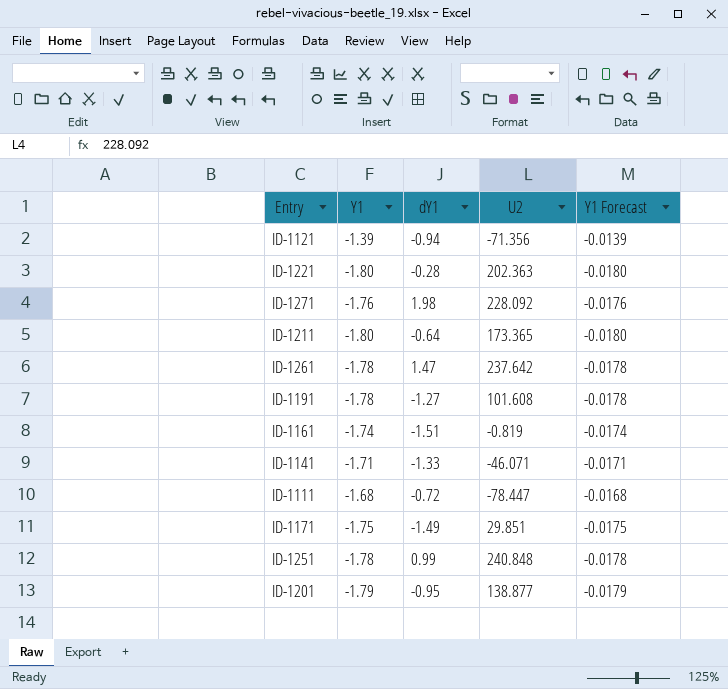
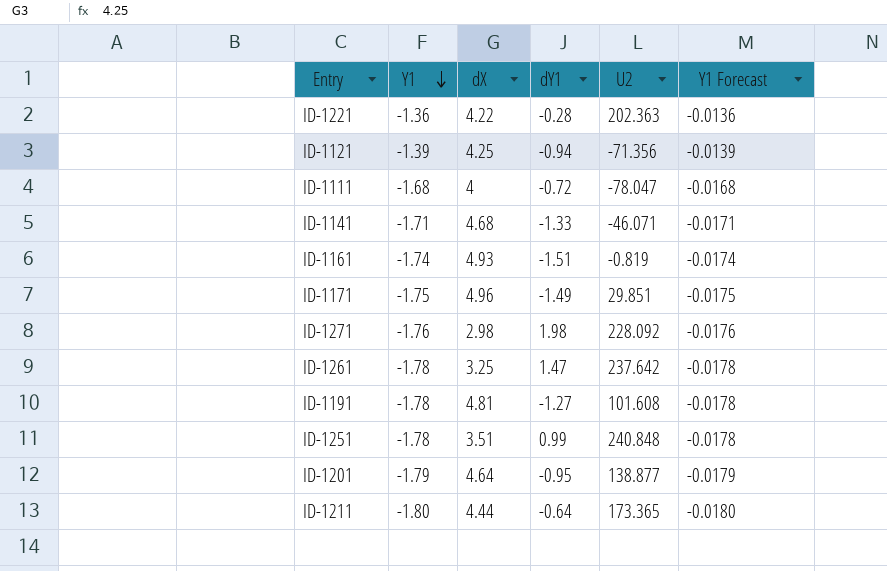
row order: none -> Y1 descending
column dX | position: none -> 3
ID-1221 | Y1: -1.80 -> -1.36
ID-1221 | Y1 Forecast: -0.0180 -> -0.0136
ID-1111 | U2: -78.447 -> -78.047

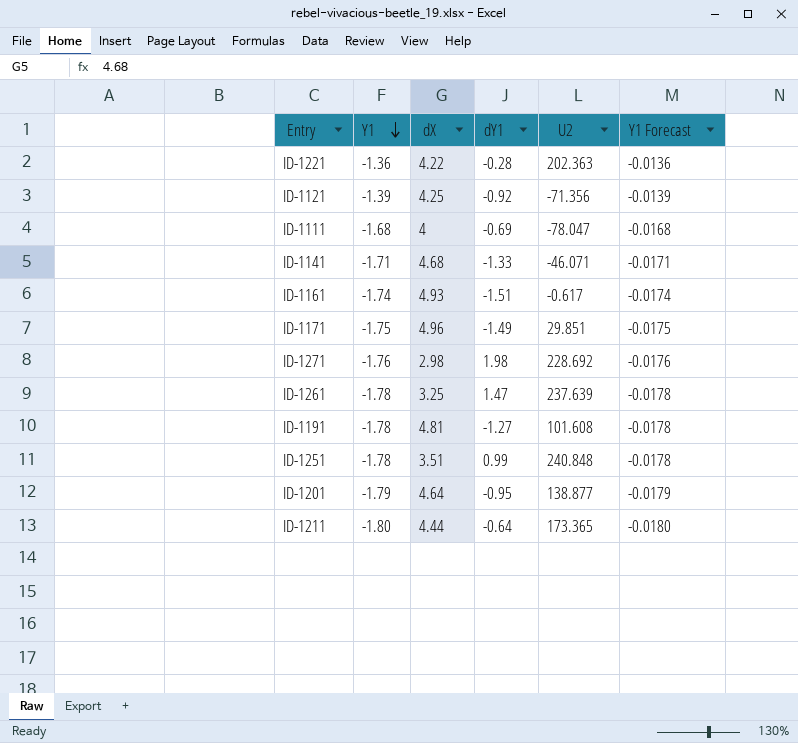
ID-1121 | dY1: -0.94 -> -0.92
ID-1111 | dY1: -0.72 -> -0.69
ID-1161 | U2: -0.819 -> -0.617
ID-1271 | U2: 228.092 -> 228.692
ID-1261 | U2: 237.642 -> 237.639

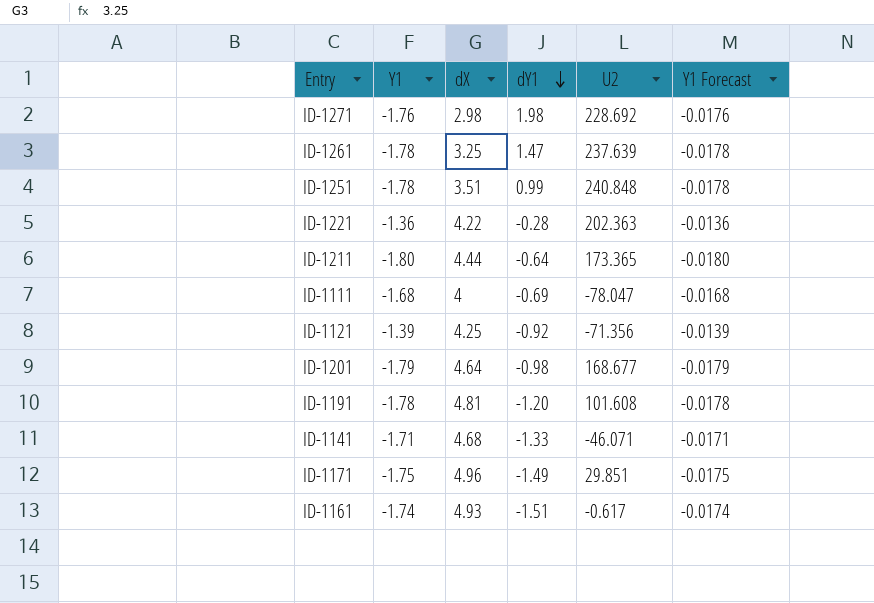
row order: Y1 descending -> dY1 descending
ID-1201 | dY1: -0.95 -> -0.98
ID-1201 | U2: 138.877 -> 168.677
ID-1191 | dY1: -1.27 -> -1.20

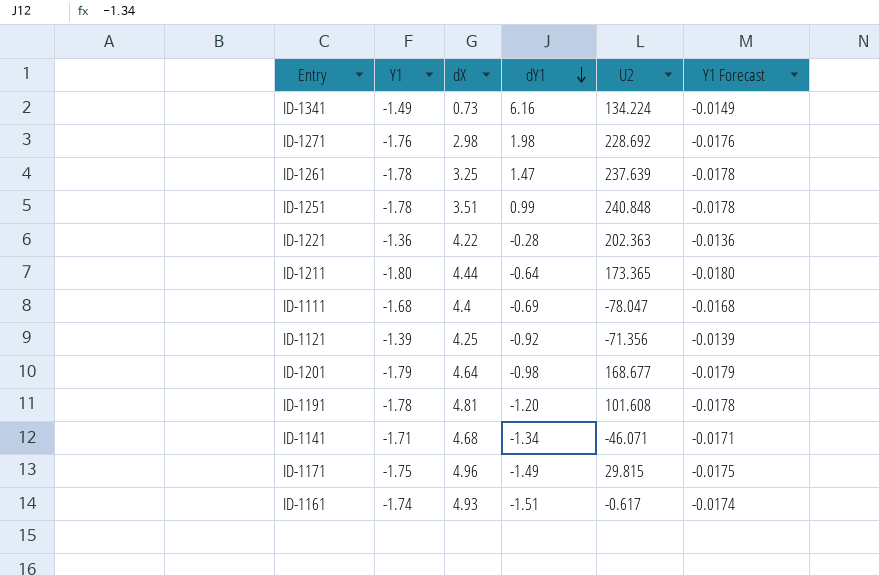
row ID-1341: none -> -1.49 | 0.73 | 6.16 | 134.224 | -0.0149
ID-1111 | dX: 4 -> 4.4
ID-1141 | dY1: -1.33 -> -1.34
ID-1171 | U2: 29.851 -> 29.815

